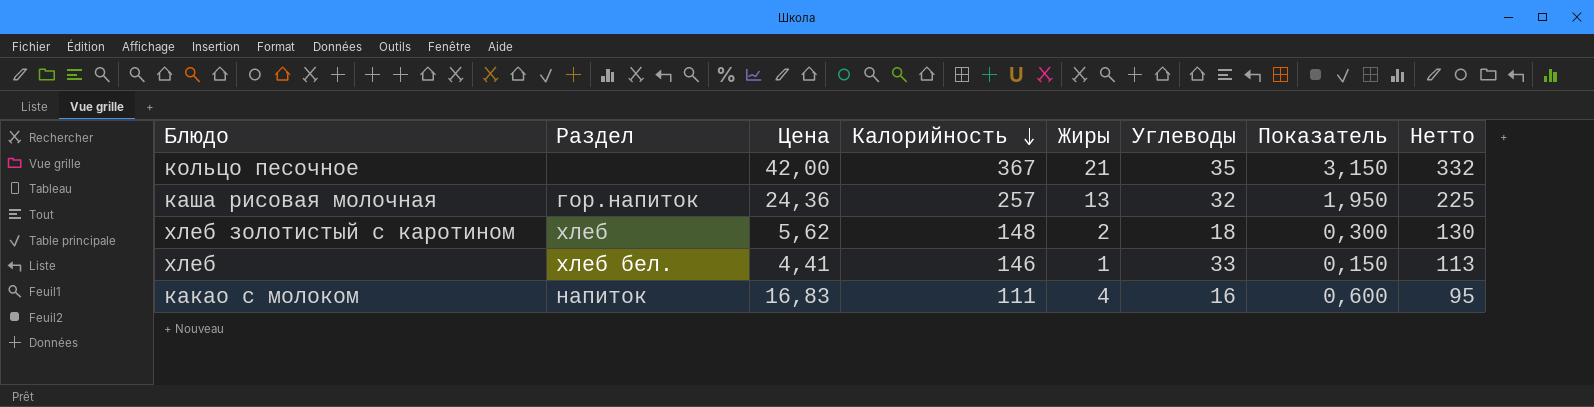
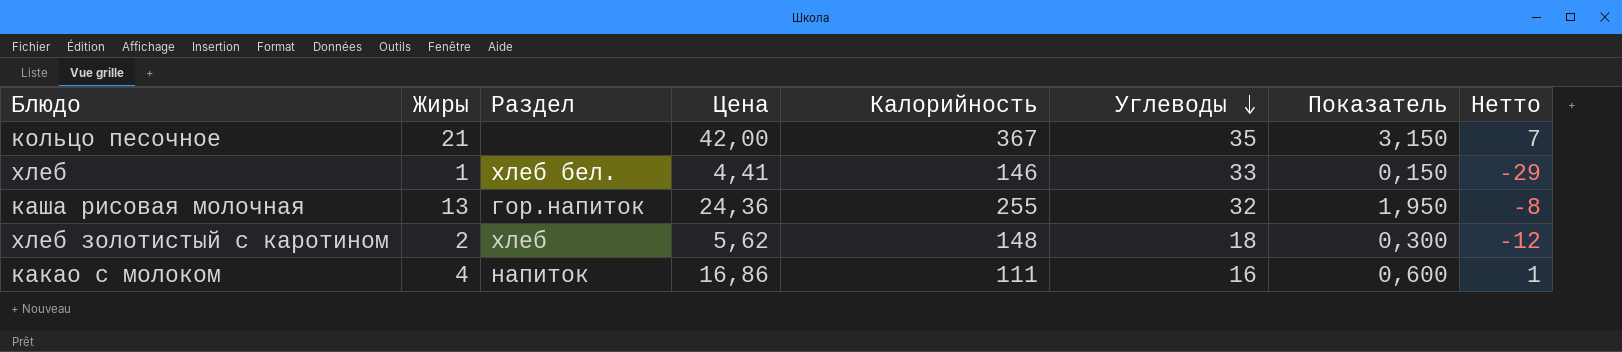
row order: Калорийность descending -> Углеводы descending
column Жиры | position: 5 -> 2
column Нетто | formula: [Калорийность] - [Углеводы] -> [Цена] - [Углеводы]
каша рисовая молочная | Калорийность: 257 -> 255
какао с молоком | Цена: 16,83 -> 16,86

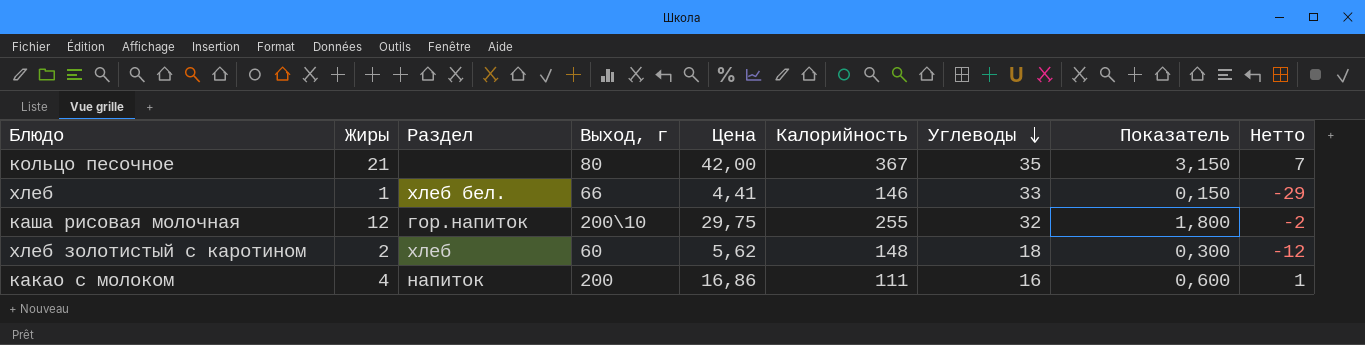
column Выход, г | position: none -> 4
каша рисовая молочная | Жиры: 13 -> 12
каша рисовая молочная | Цена: 24,36 -> 29,75
каша рисовая молочная | Показатель: 1,950 -> 1,800
каша рисовая молочная | Нетто: -8 -> -2

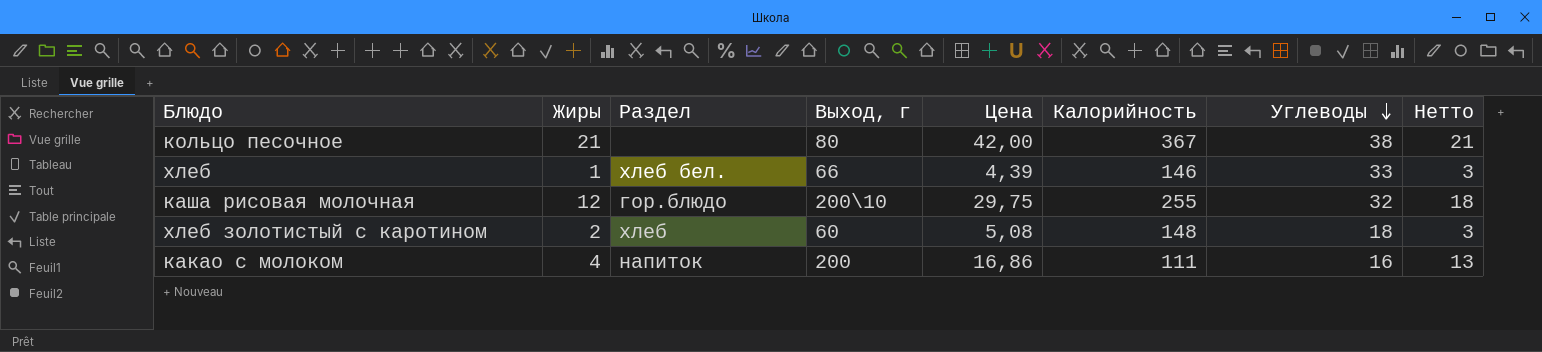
column Показатель | formula: [Жиры] * 0,15 -> none
column Нетто | formula: [Цена] - [Углеводы] -> [Цена] - [Жиры]
кольцо песочное | Углеводы: 35 -> 38
хлеб | Цена: 4,41 -> 4,39
каша рисовая молочная | Раздел: гор.напиток -> гор.блюдо
хлеб золотистый с каротином | Цена: 5,62 -> 5,08

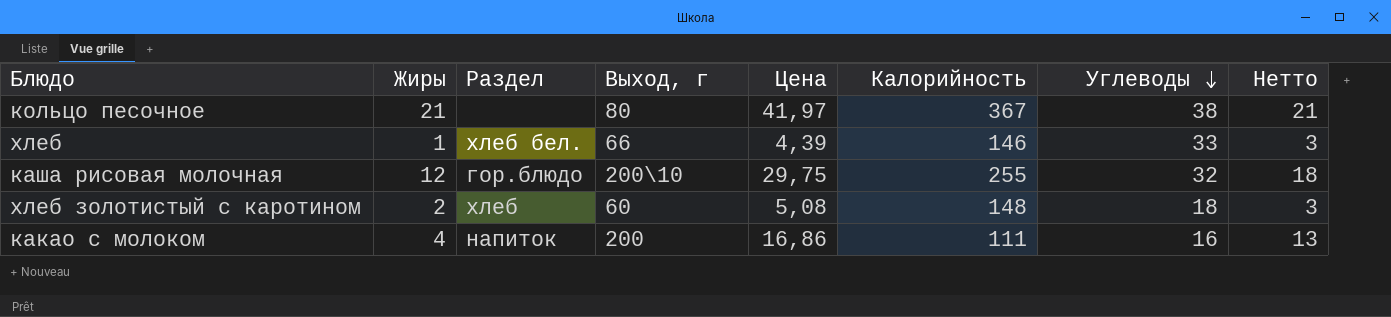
кольцо песочное | Цена: 42,00 -> 41,97

